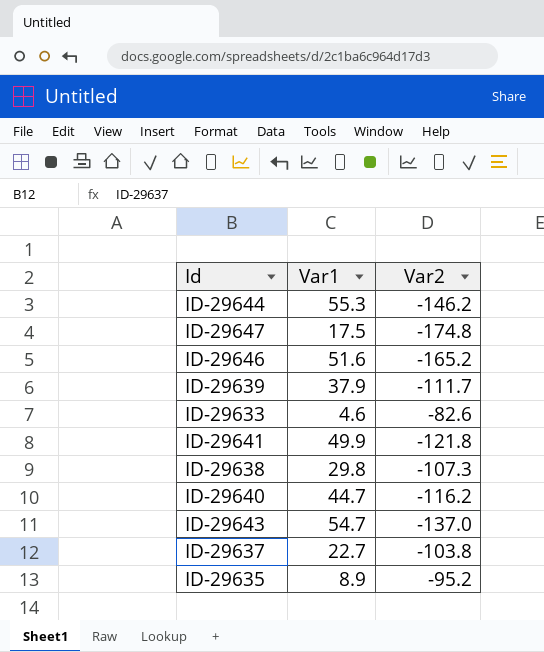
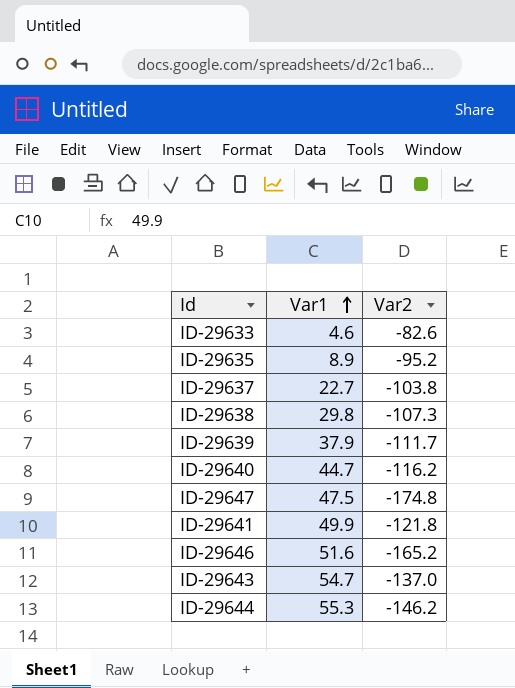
row order: none -> Var1 ascending
ID-29647 | Var1: 17.5 -> 47.5

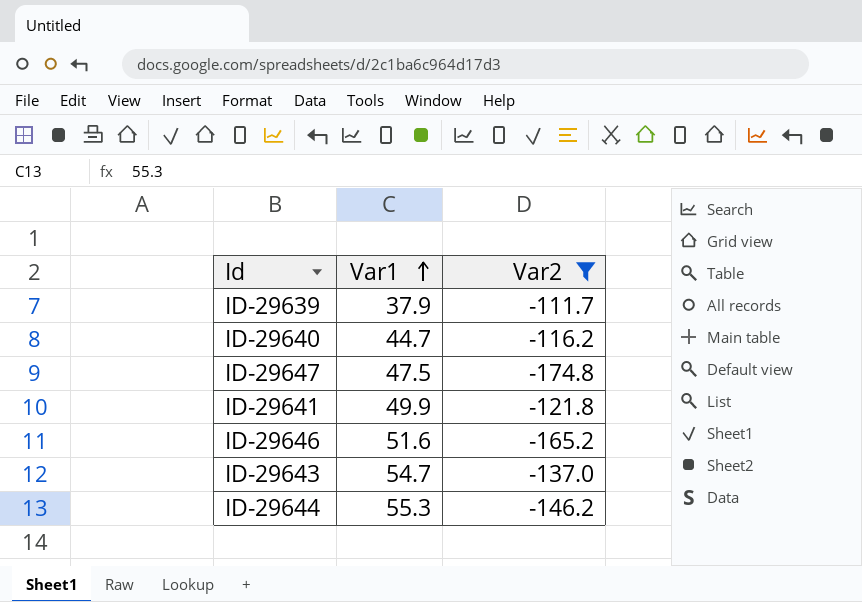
filter: none -> Var2 <= -111.7

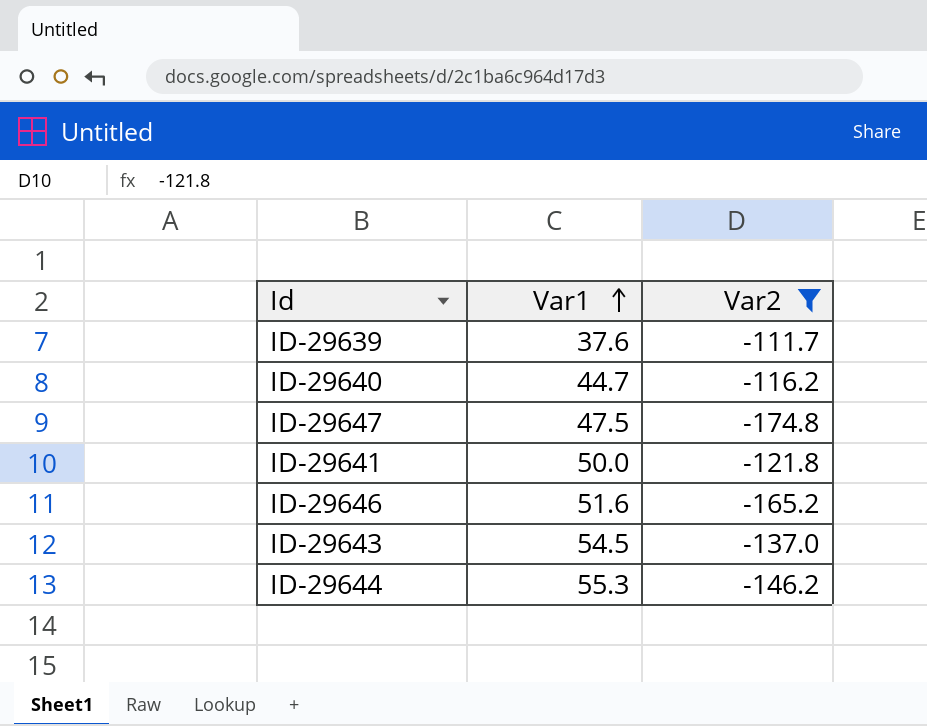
ID-29639 | Var1: 37.9 -> 37.6
ID-29641 | Var1: 49.9 -> 50.0
ID-29643 | Var1: 54.7 -> 54.5

